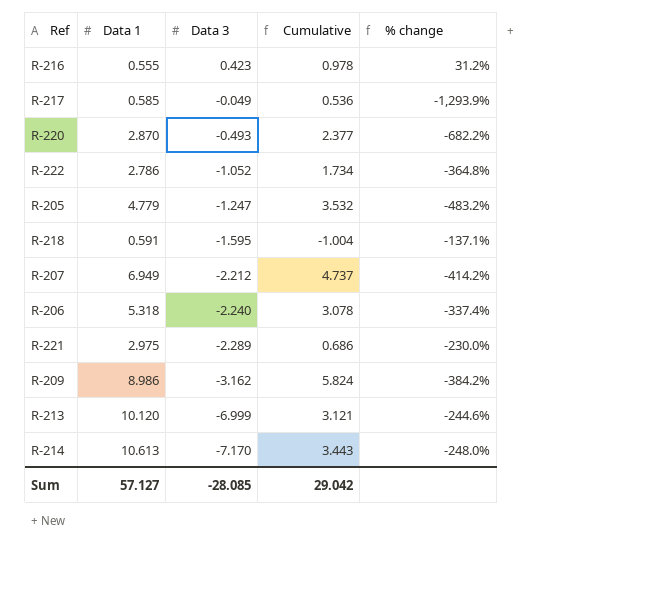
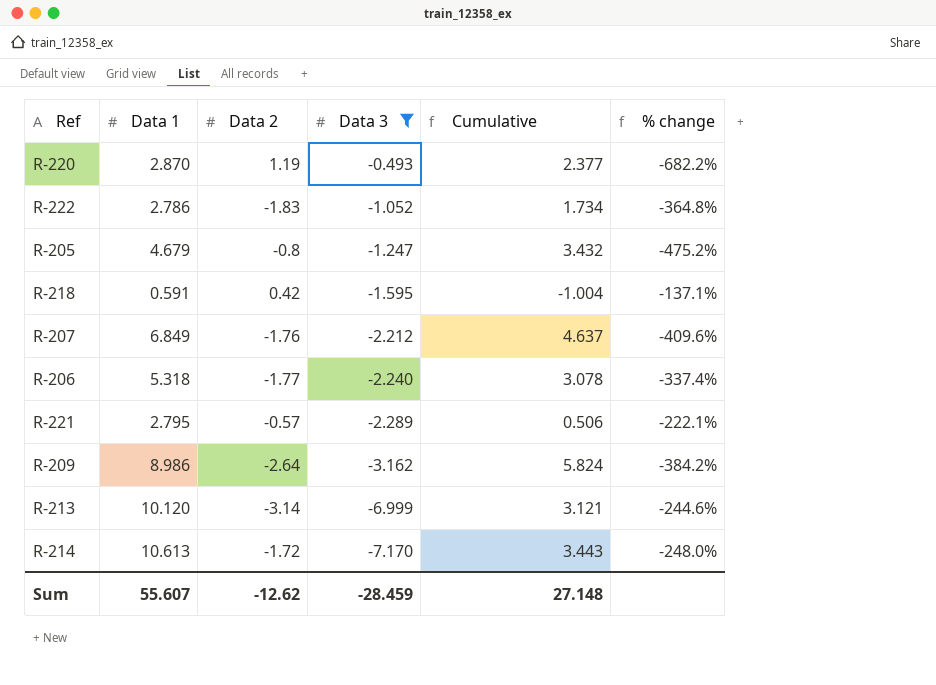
filter: none -> Data 3 <= -0.493
column Data 2 | position: none -> 3
R-205 | Data 1: 4.779 -> 4.679
R-205 | Cumulative: 3.532 -> 3.432
R-205 | % change: -483.2% -> -475.2%
R-207 | Data 1: 6.949 -> 6.849
R-207 | Cumulative: 4.737 -> 4.637
R-207 | % change: -414.2% -> -409.6%
R-221 | Data 1: 2.975 -> 2.795
R-221 | Cumulative: 0.686 -> 0.506
R-221 | % change: -230.0% -> -222.1%
Sum | Data 1: 57.127 -> 55.607
Sum | Data 3: -28.085 -> -28.459
Sum | Cumulative: 29.042 -> 27.148

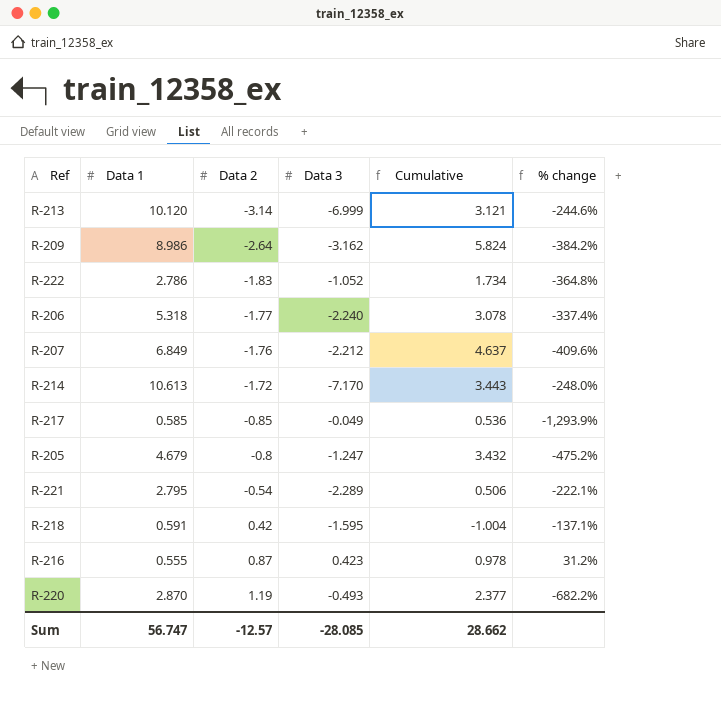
filter: Data 3 <= -0.493 -> none
row order: Data 3 descending -> Data 2 ascending
R-221 | Data 2: -0.57 -> -0.54
Sum | Data 1: 55.607 -> 56.747
Sum | Data 2: -12.62 -> -12.57
Sum | Data 3: -28.459 -> -28.085
Sum | Cumulative: 27.148 -> 28.662

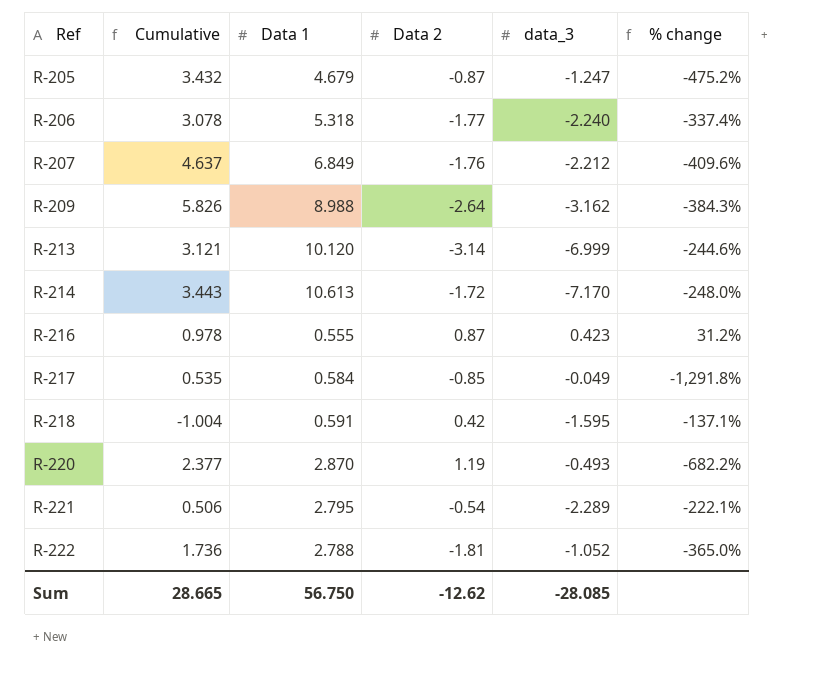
row order: Data 2 ascending -> Ref ascending
column Cumulative | position: 5 -> 2
column name: Data 3 -> data_3
R-205 | Data 2: -0.8 -> -0.87
R-209 | Cumulative: 5.824 -> 5.826
R-209 | Data 1: 8.986 -> 8.988
R-209 | % change: -384.2% -> -384.3%
R-217 | Cumulative: 0.536 -> 0.535
R-217 | Data 1: 0.585 -> 0.584
R-217 | % change: -1,293.9% -> -1,291.8%
R-222 | Cumulative: 1.734 -> 1.736
R-222 | Data 1: 2.786 -> 2.788
R-222 | Data 2: -1.83 -> -1.81
R-222 | % change: -364.8% -> -365.0%
Sum | Cumulative: 28.662 -> 28.665
Sum | Data 1: 56.747 -> 56.750
Sum | Data 2: -12.57 -> -12.62

